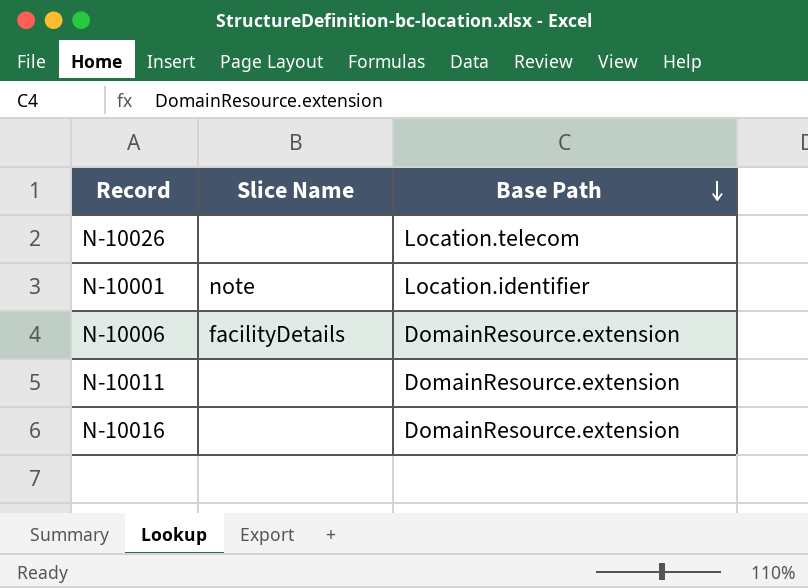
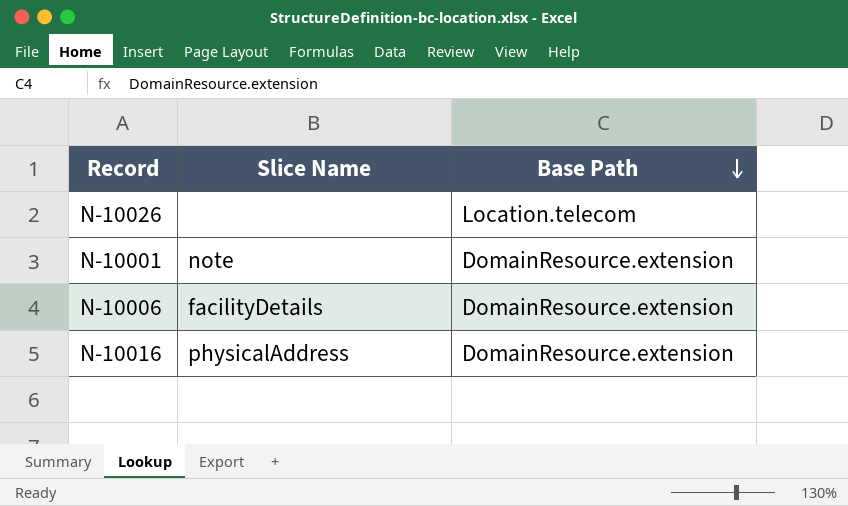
row N-10011: none | DomainResource.extension -> none
N-10001 | Base Path: Location.identifier -> DomainResource.extension
N-10016 | Slice Name: none -> physicalAddress

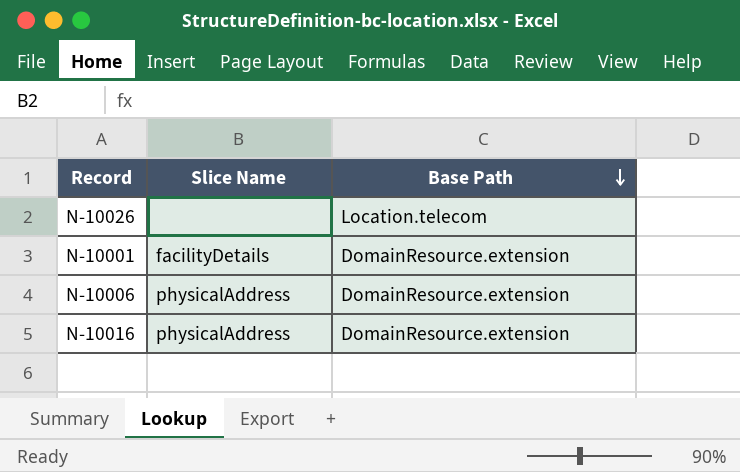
N-10001 | Slice Name: note -> facilityDetails
N-10006 | Slice Name: facilityDetails -> physicalAddress

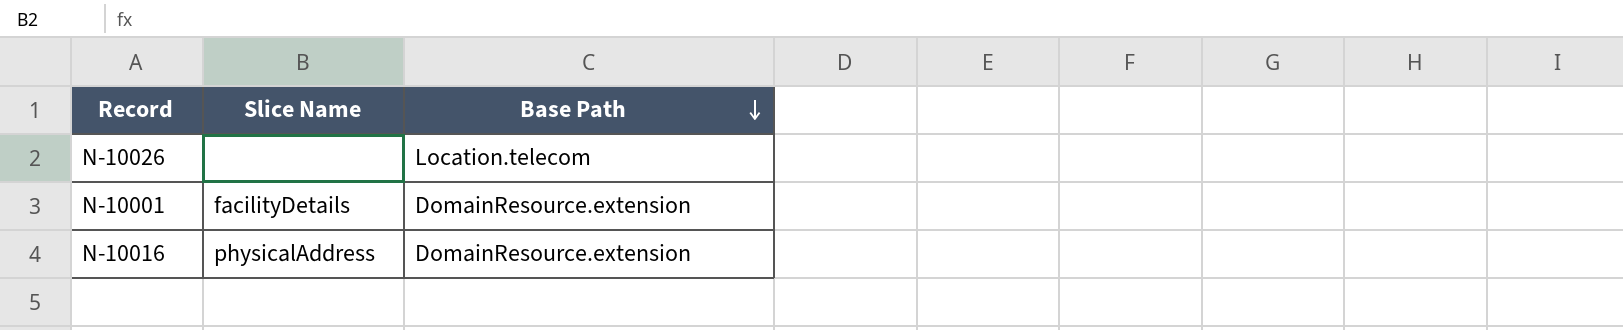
row N-10006: physicalAddress | DomainResource.extension -> none

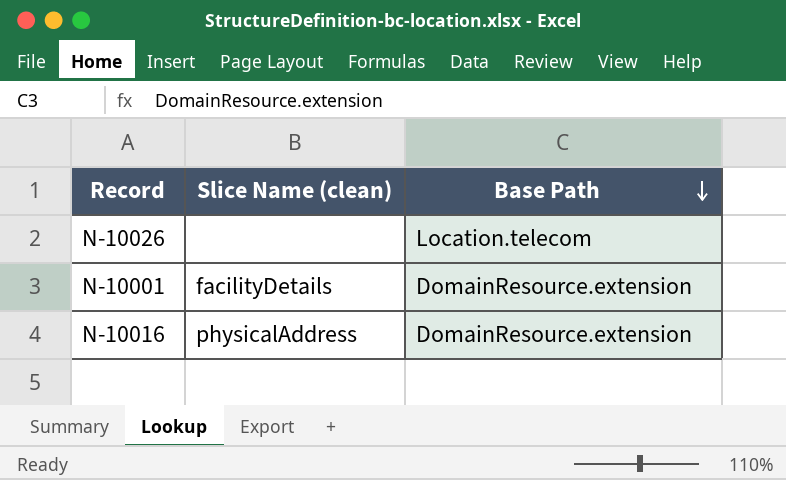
column name: Slice Name -> Slice Name (clean)

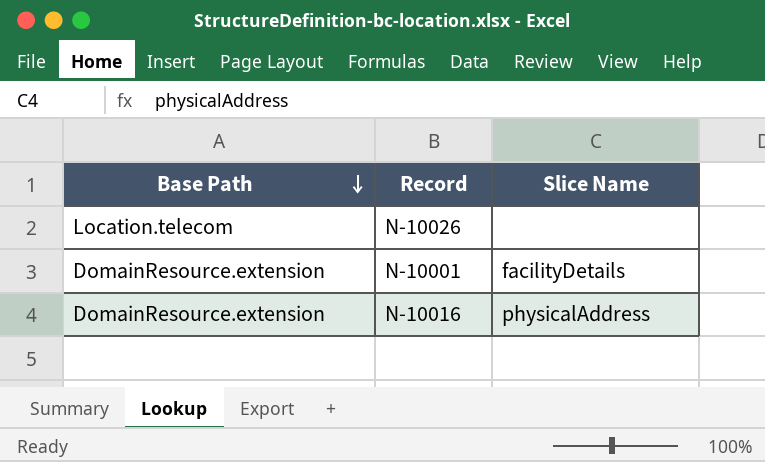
column Base Path | position: 3 -> 1
column name: Slice Name (clean) -> Slice Name

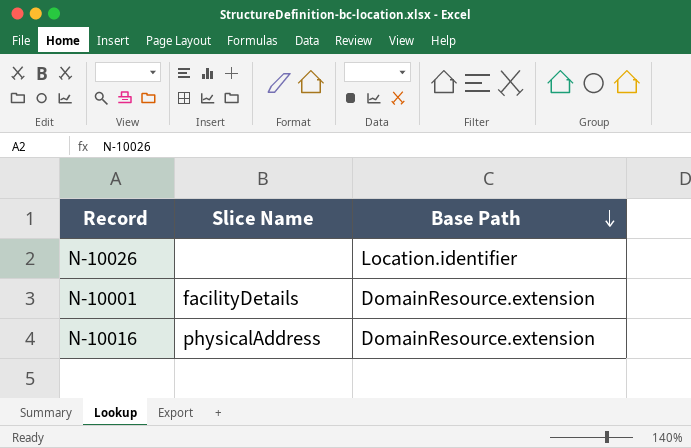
column Base Path | position: 1 -> 3
N-10026 | Base Path: Location.telecom -> Location.identifier

